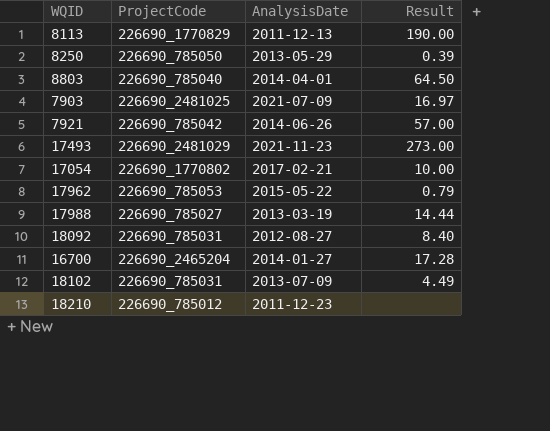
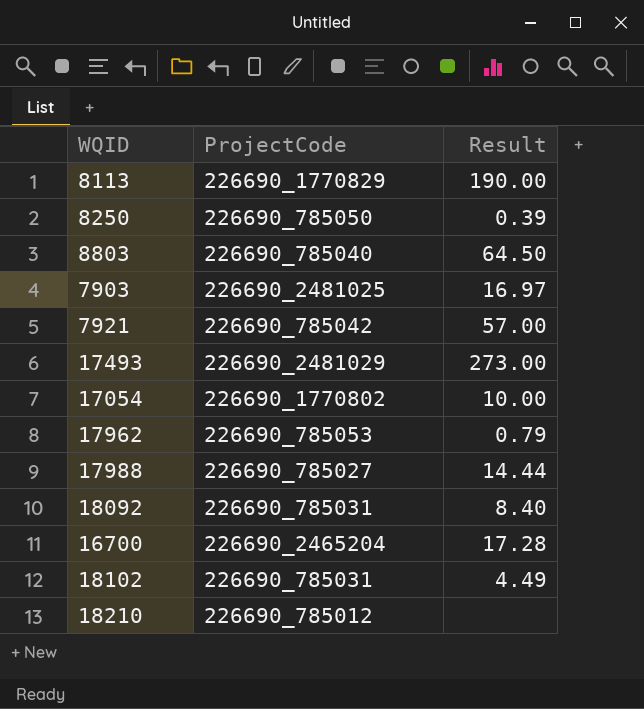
column AnalysisDate | position: 3 -> none

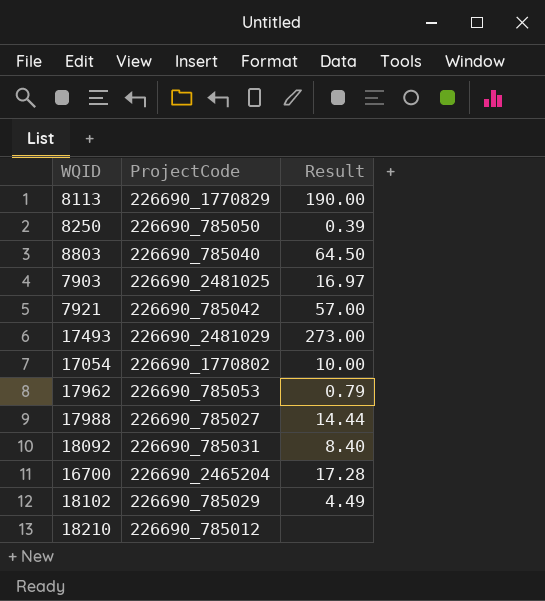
18102 | ProjectCode: 226690_785031 -> 226690_785029

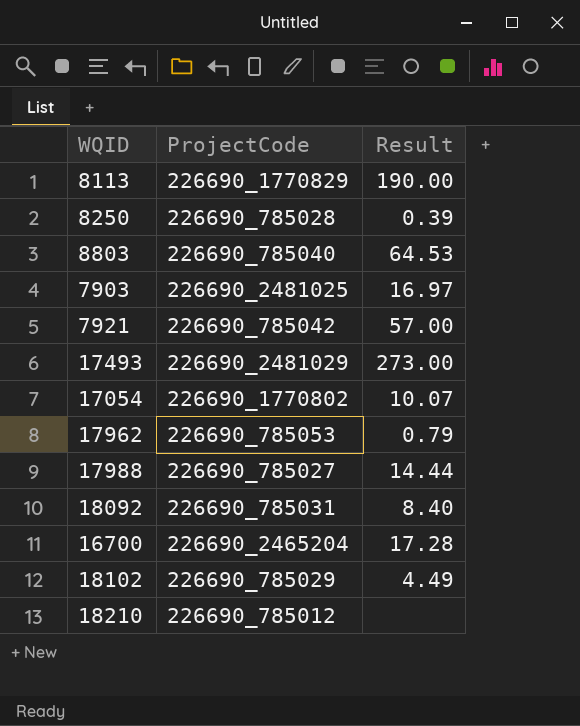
8250 | ProjectCode: 226690_785050 -> 226690_785028
8803 | Result: 64.50 -> 64.53
17054 | Result: 10.00 -> 10.07

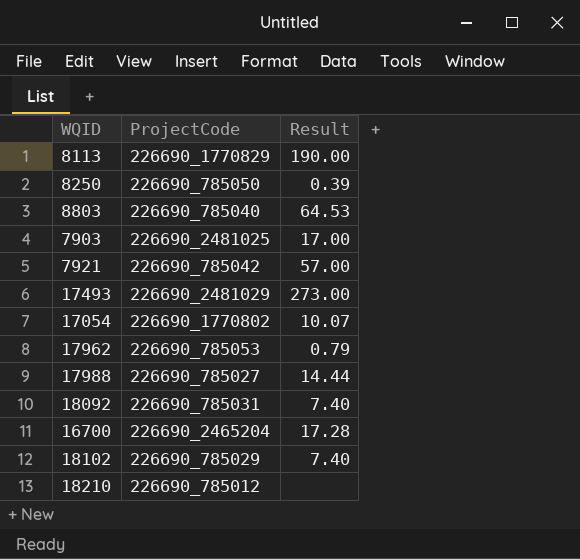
8250 | ProjectCode: 226690_785028 -> 226690_785050
7903 | Result: 16.97 -> 17.00
18092 | Result: 8.40 -> 7.40
18102 | Result: 4.49 -> 7.40

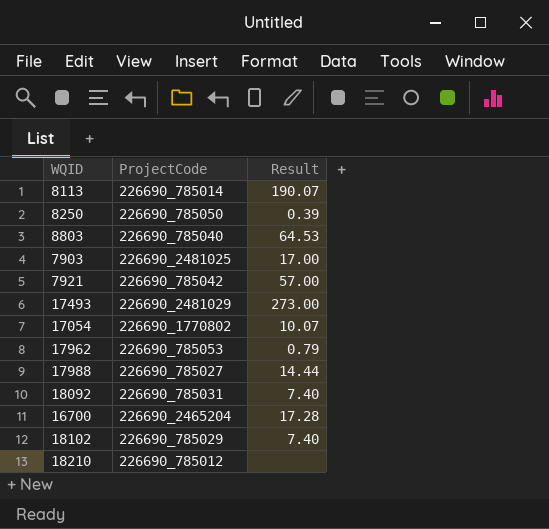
8113 | ProjectCode: 226690_1770829 -> 226690_785014
8113 | Result: 190.00 -> 190.07

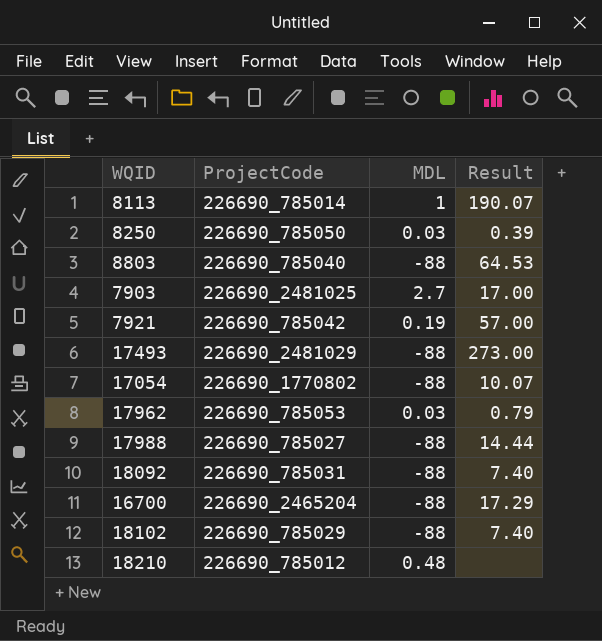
column MDL | position: none -> 3
16700 | Result: 17.28 -> 17.29

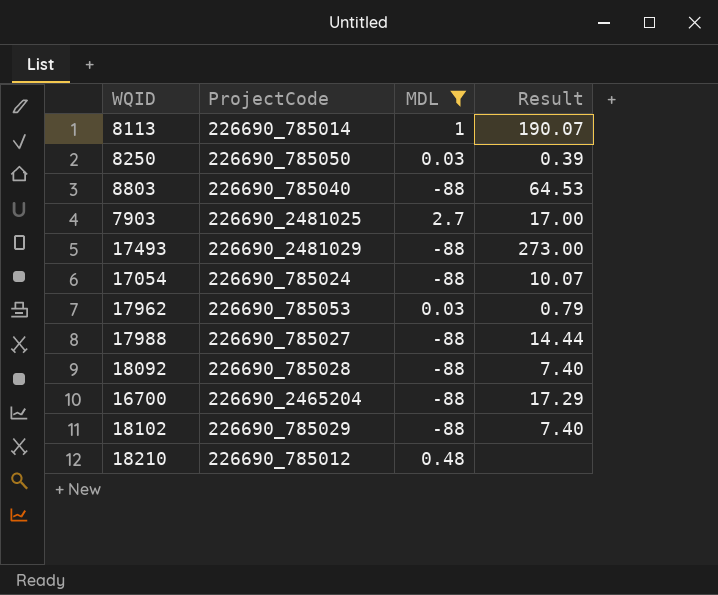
filter: none -> MDL != 0.19
17054 | ProjectCode: 226690_1770802 -> 226690_785024
18092 | ProjectCode: 226690_785031 -> 226690_785028

